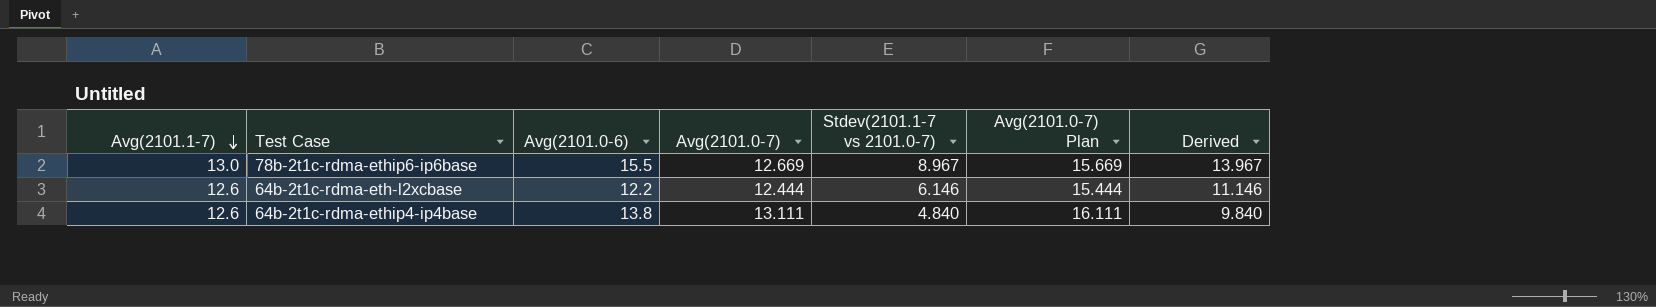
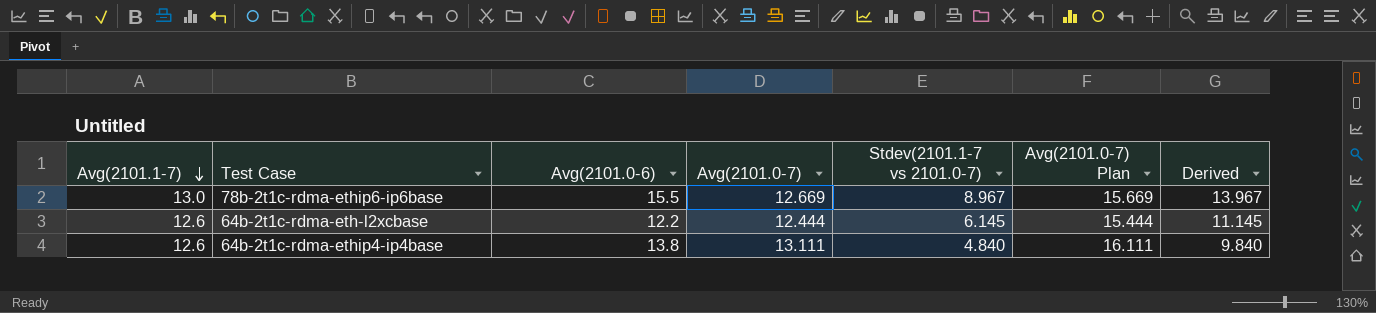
64b-2t1c-rdma-eth-l2xcbase | Stdev(2101.1-7 vs 2101.0-7): 6.146 -> 6.145
64b-2t1c-rdma-eth-l2xcbase | Derived: 11.146 -> 11.145

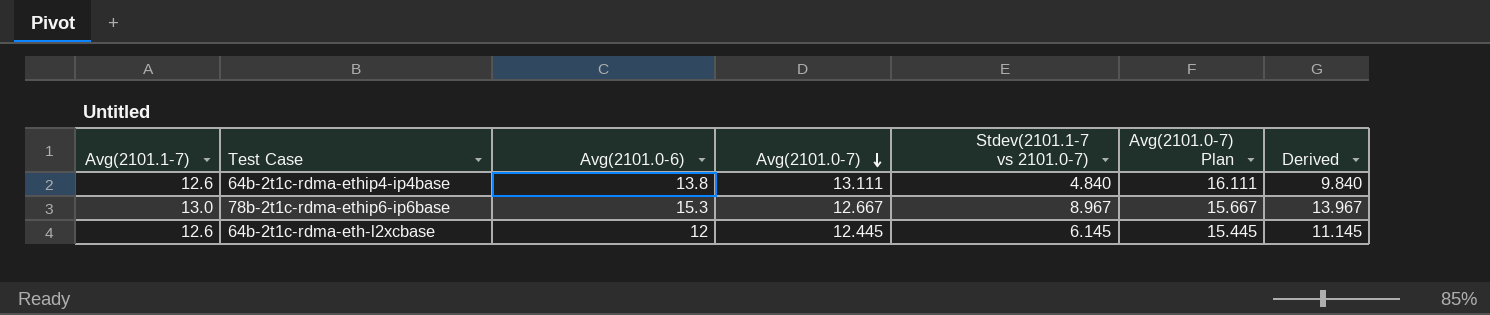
row order: Avg(2101.1-7) descending -> Avg(2101.0-7) descending
78b-2t1c-rdma-ethip6-ip6base | Avg(2101.0-6): 15.5 -> 15.3
78b-2t1c-rdma-ethip6-ip6base | Avg(2101.0-7): 12.669 -> 12.667
78b-2t1c-rdma-ethip6-ip6base | Avg(2101.0-7) Plan: 15.669 -> 15.667
64b-2t1c-rdma-eth-l2xcbase | Avg(2101.0-6): 12.2 -> 12
64b-2t1c-rdma-eth-l2xcbase | Avg(2101.0-7): 12.444 -> 12.445
64b-2t1c-rdma-eth-l2xcbase | Avg(2101.0-7) Plan: 15.444 -> 15.445

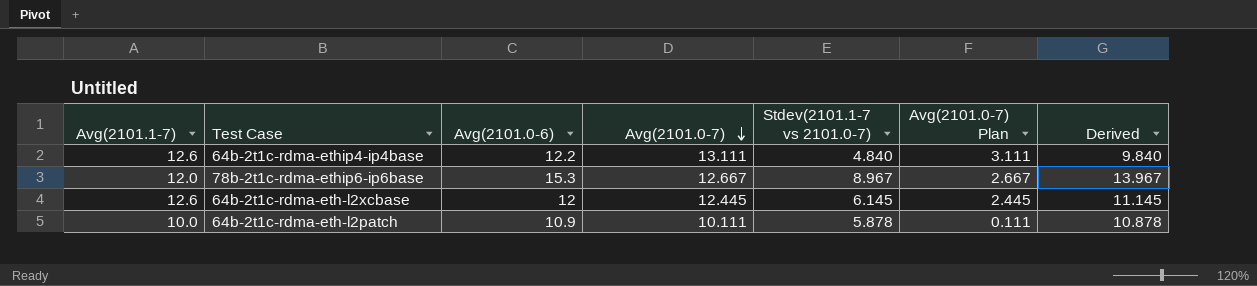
column Avg(2101.0-7) Plan | formula: [Avg(2101.0-7)] + 3 -> [Avg(2101.0-7)] - 10
64b-2t1c-rdma-ethip4-ip4base | Avg(2101.0-6): 13.8 -> 12.2
78b-2t1c-rdma-ethip6-ip6base | Avg(2101.1-7): 13.0 -> 12.0
row 64b-2t1c-rdma-eth-l2patch: none -> 10.0 | 10.9 | 10.111 | 5.878 | 0.111 | 10.878

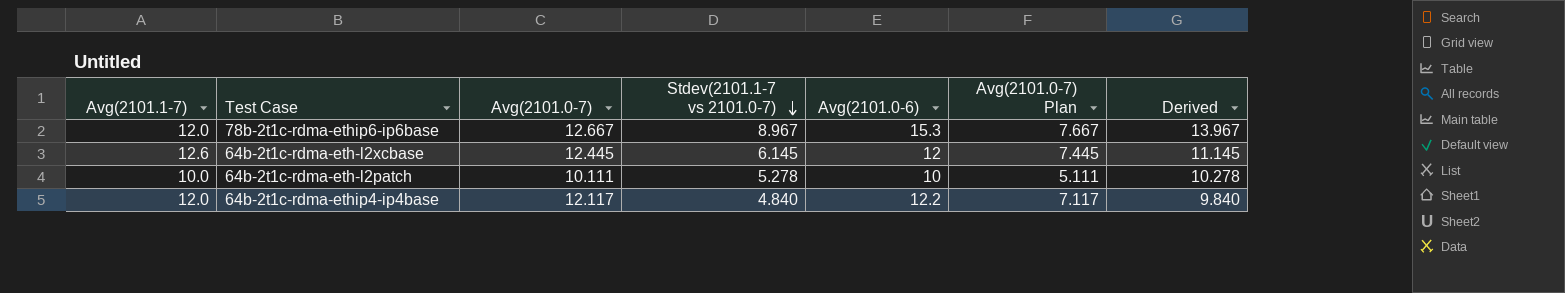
row order: Avg(2101.0-7) descending -> Stdev(2101.1-7 vs 2101.0-7) descending
column Avg(2101.0-6) | position: 3 -> 5
column Avg(2101.0-7) Plan | formula: [Avg(2101.0-7)] - 10 -> [Avg(2101.0-7)] - 5
64b-2t1c-rdma-eth-l2patch | Stdev(2101.1-7 vs 2101.0-7): 5.878 -> 5.278
64b-2t1c-rdma-eth-l2patch | Avg(2101.0-6): 10.9 -> 10
64b-2t1c-rdma-eth-l2patch | Derived: 10.878 -> 10.278
64b-2t1c-rdma-ethip4-ip4base | Avg(2101.1-7): 12.6 -> 12.0
64b-2t1c-rdma-ethip4-ip4base | Avg(2101.0-7): 13.111 -> 12.117

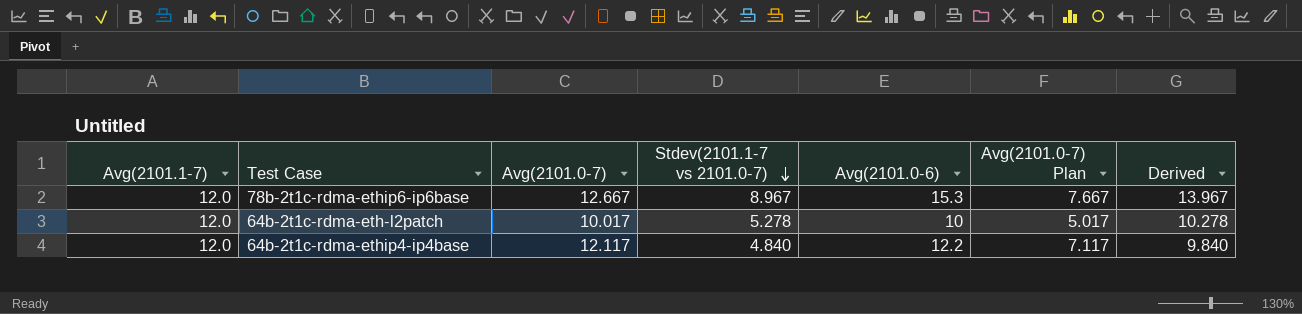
row 64b-2t1c-rdma-eth-l2xcbase: 12.6 | 12.445 | 6.145 | 12 | 7.445 | 11.145 -> none
64b-2t1c-rdma-eth-l2patch | Avg(2101.1-7): 10.0 -> 12.0
64b-2t1c-rdma-eth-l2patch | Avg(2101.0-7): 10.111 -> 10.017
64b-2t1c-rdma-eth-l2patch | Avg(2101.0-7) Plan: 5.111 -> 5.017

